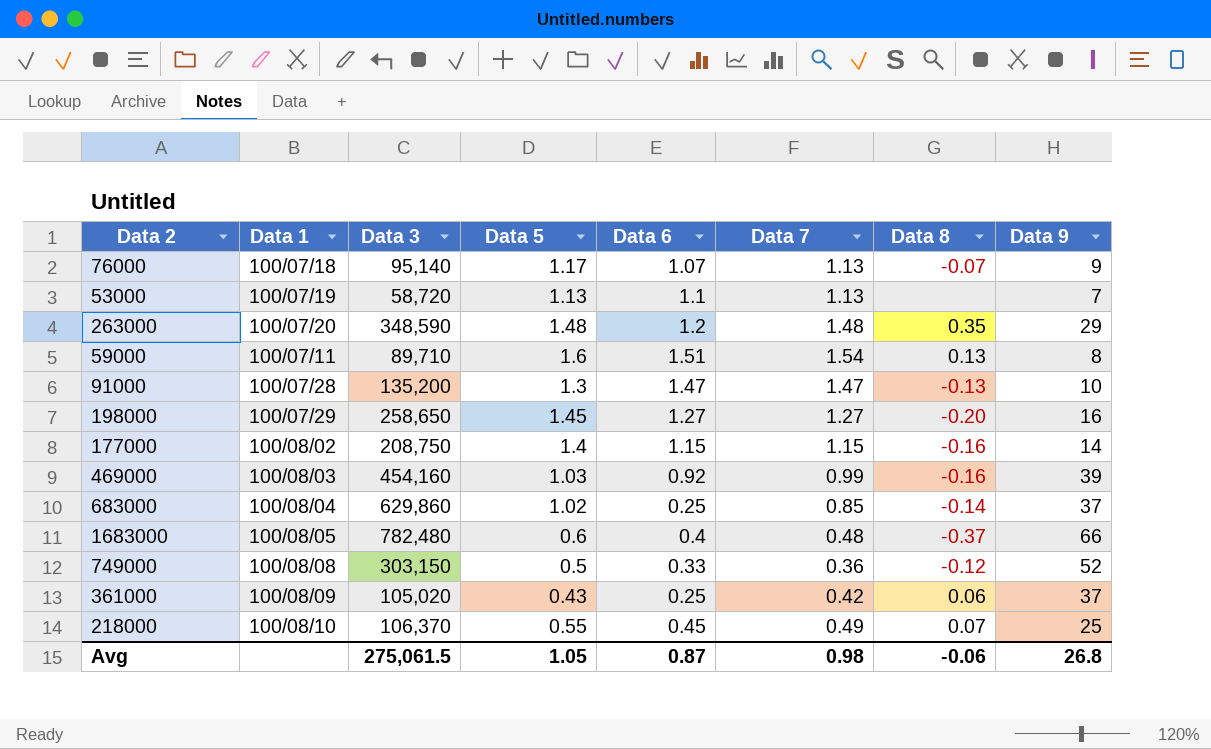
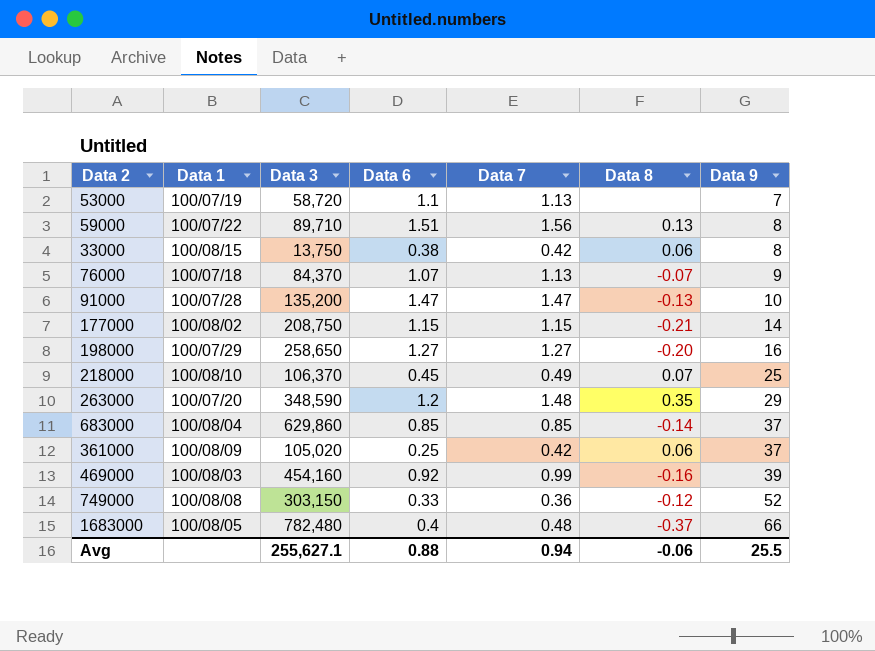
row order: none -> Data 9 ascending
column Data 5 | position: 4 -> none
59000 | Data 1: 100/07/11 -> 100/07/22
59000 | Data 7: 1.54 -> 1.56
row 33000: none -> 100/08/15 | 13,750 | 0.38 | 0.42 | 0.06 | 8
76000 | Data 3: 95,140 -> 84,370
177000 | Data 8: -0.16 -> -0.21
683000 | Data 6: 0.25 -> 0.85
Avg | Data 3: 275,061.5 -> 255,627.1
Avg | Data 6: 0.87 -> 0.88
Avg | Data 7: 0.98 -> 0.94
Avg | Data 9: 26.8 -> 25.5

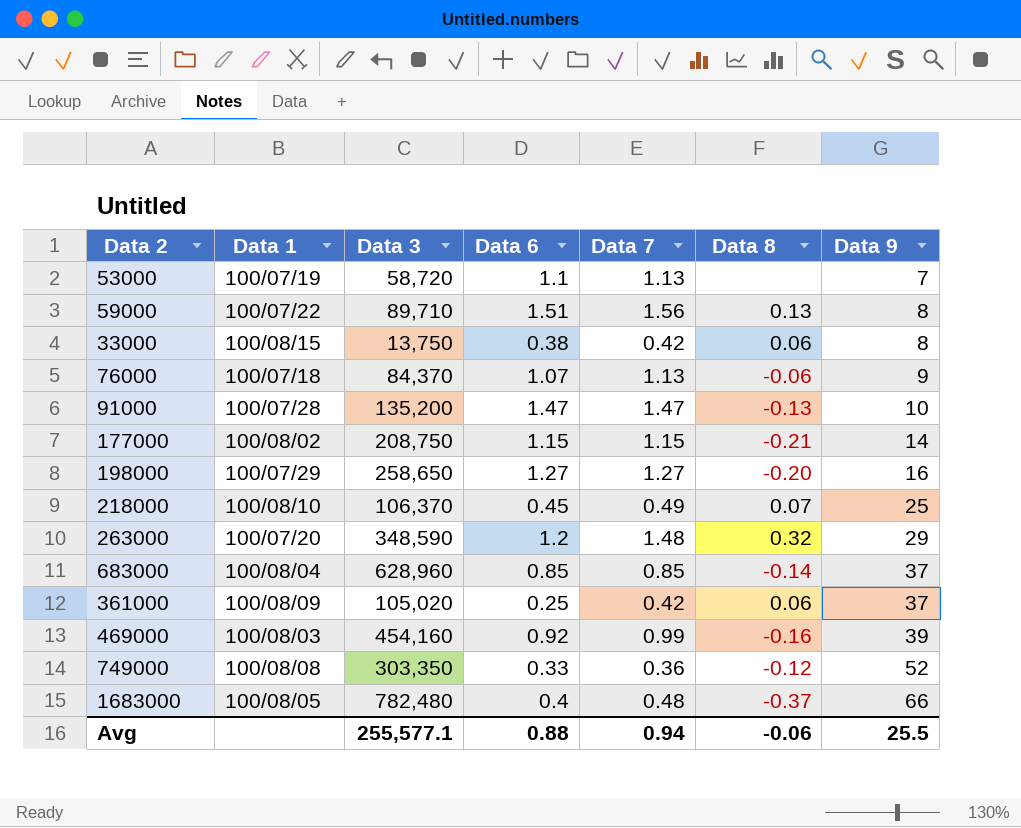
76000 | Data 8: -0.07 -> -0.06
263000 | Data 8: 0.35 -> 0.32
683000 | Data 3: 629,860 -> 628,960
749000 | Data 3: 303,150 -> 303,350
Avg | Data 3: 255,627.1 -> 255,577.1

